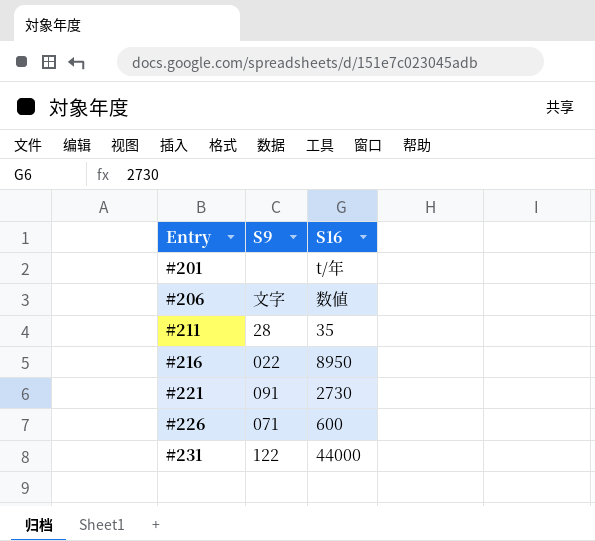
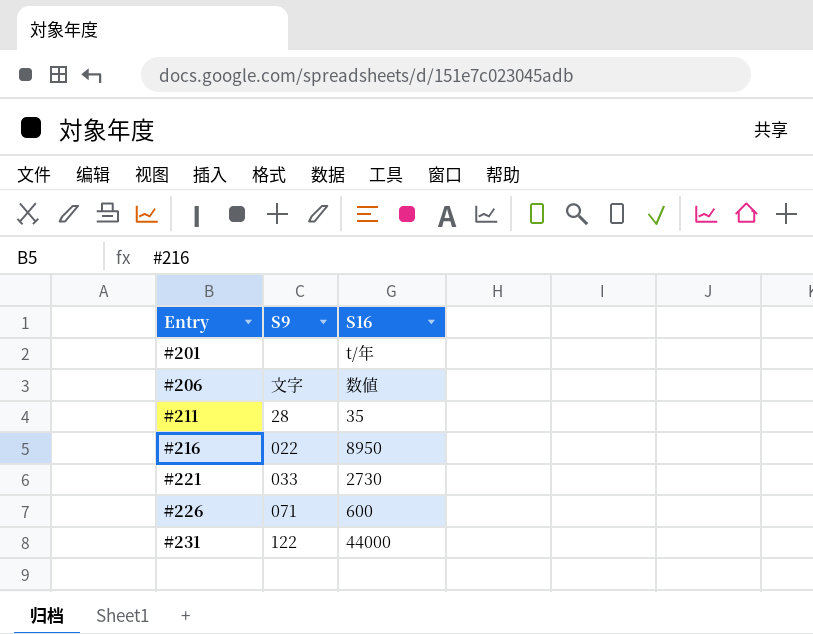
#221 | S9: 091 -> 033

